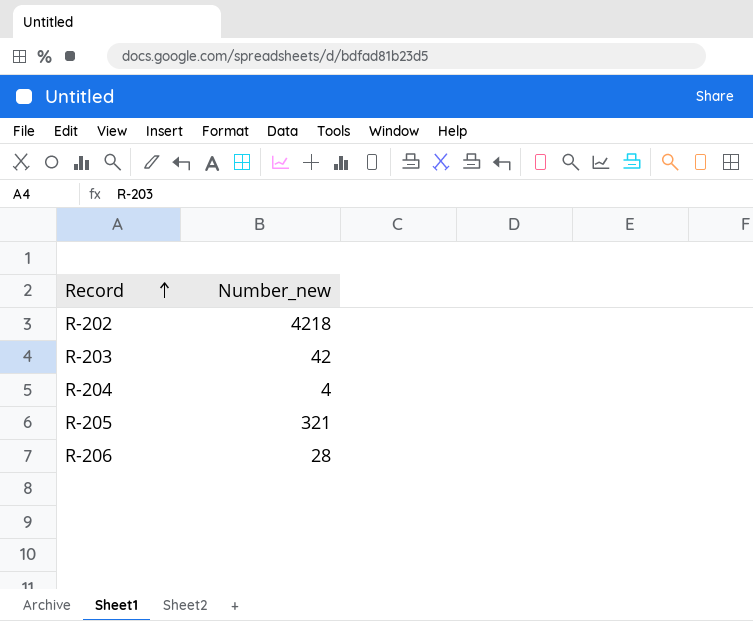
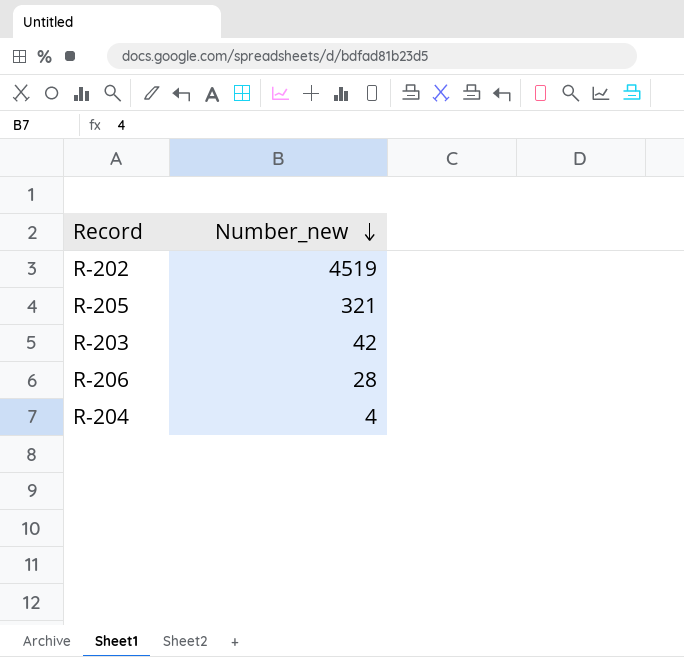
row order: Record ascending -> Number_new descending
R-202 | Number_new: 4218 -> 4519

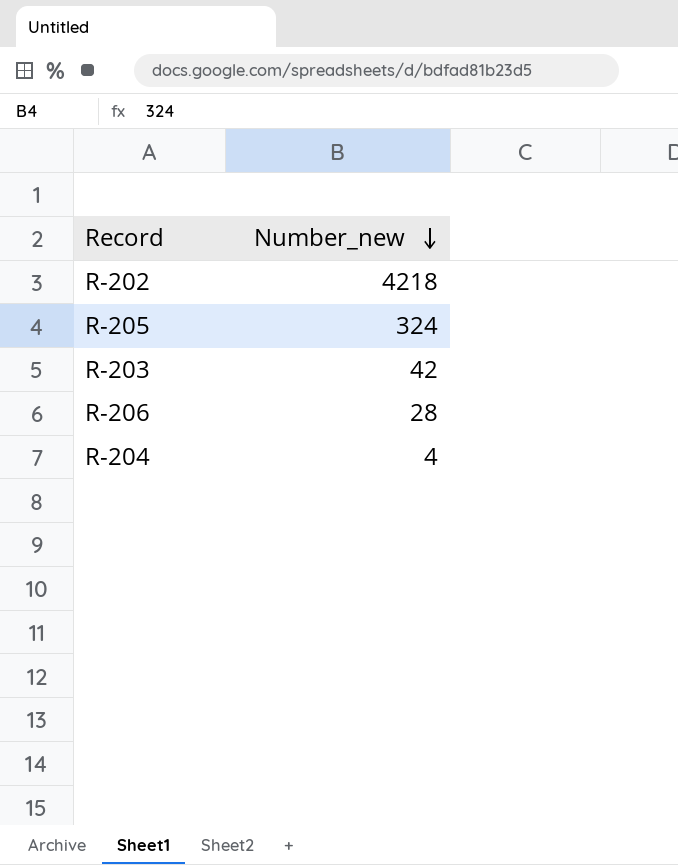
R-202 | Number_new: 4519 -> 4218
R-205 | Number_new: 321 -> 324

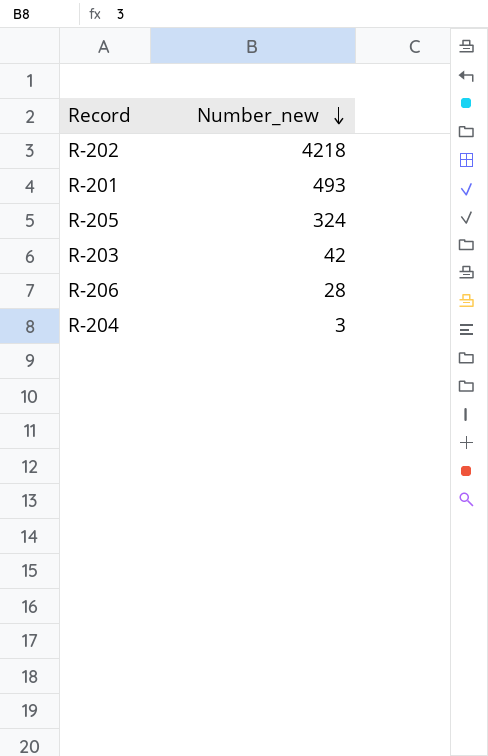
row R-201: none -> 493
R-204 | Number_new: 4 -> 3

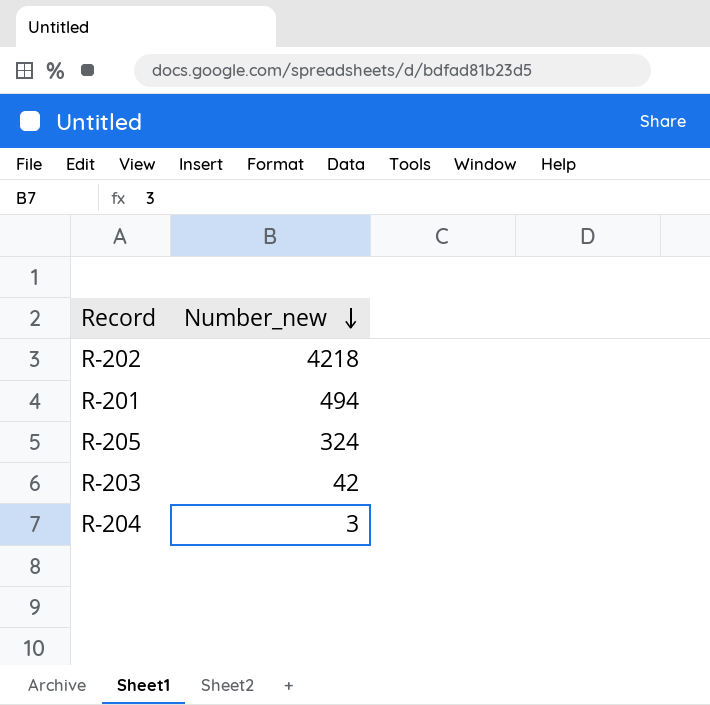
row R-206: 28 -> none
R-201 | Number_new: 493 -> 494

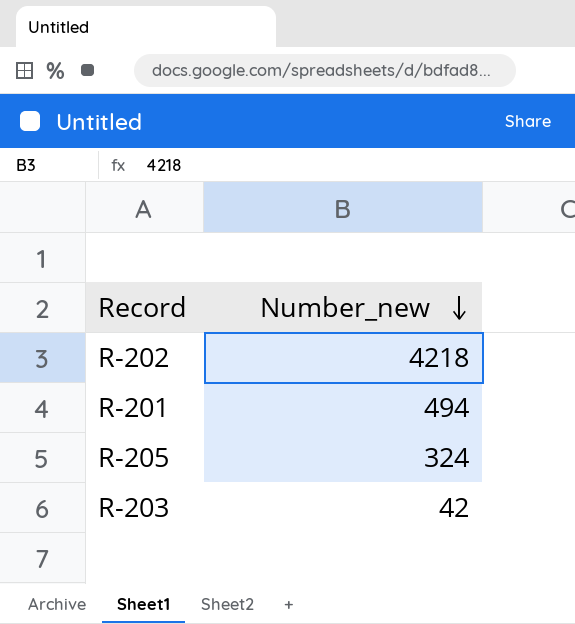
row R-204: 3 -> none

